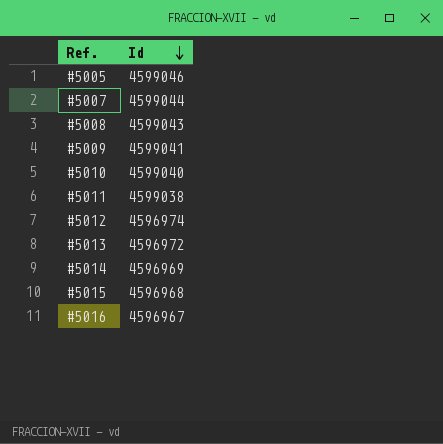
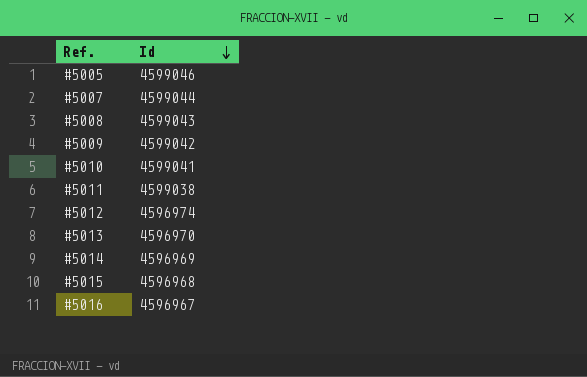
#5009 | Id: 4599041 -> 4599042
#5010 | Id: 4599040 -> 4599041
#5013 | Id: 4596972 -> 4596970

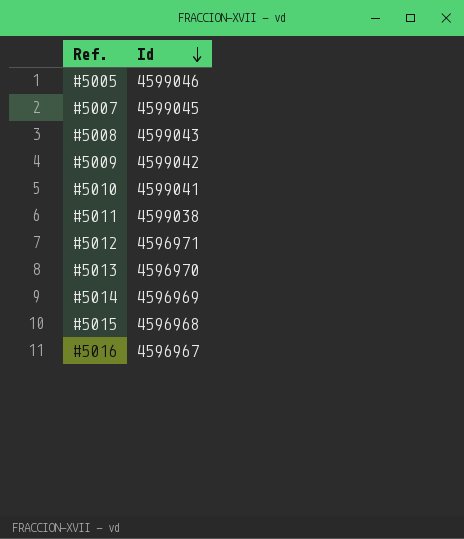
#5007 | Id: 4599044 -> 4599045
#5012 | Id: 4596974 -> 4596971

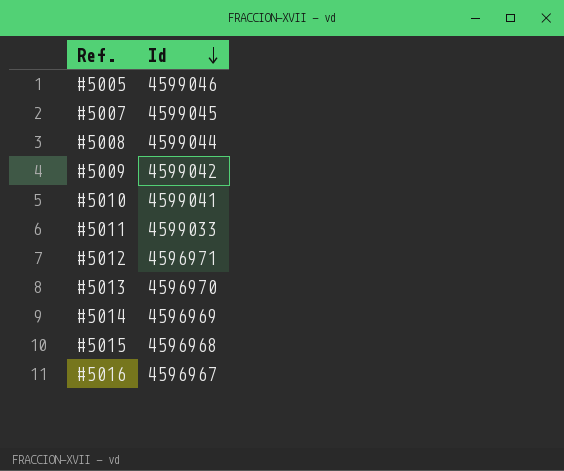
#5008 | Id: 4599043 -> 4599044
#5011 | Id: 4599038 -> 4599033

